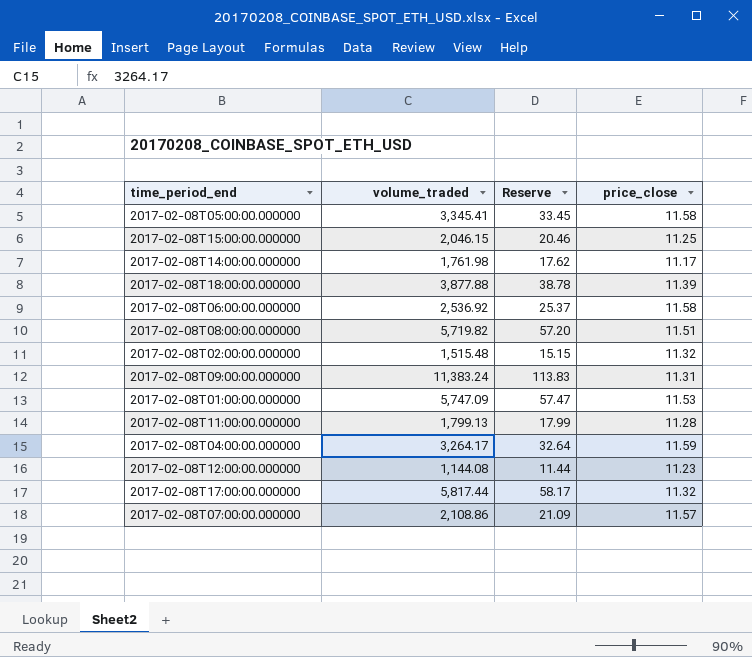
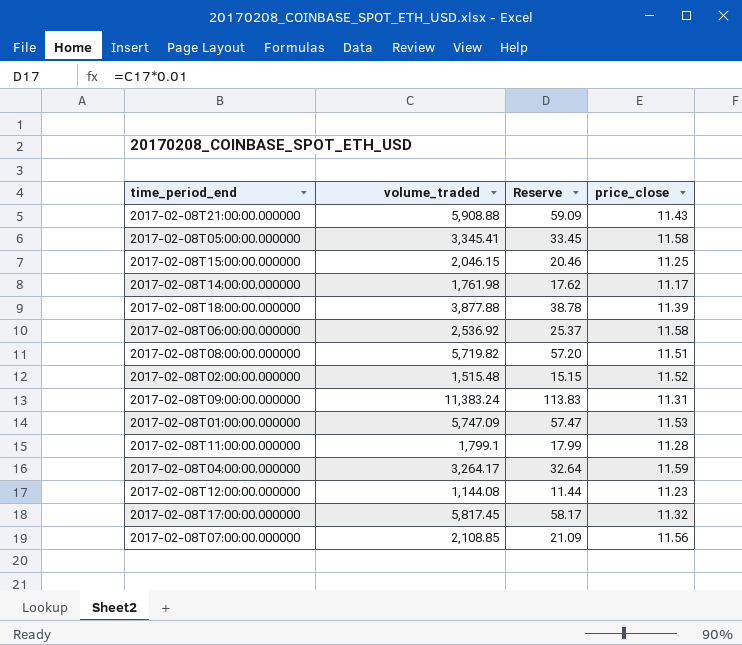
row 2017-02-08T21:00:00.000000: none -> 5,908.88 | 59.09 | 11.43
2017-02-08T02:00:00.000000 | price_close: 11.32 -> 11.52
2017-02-08T11:00:00.000000 | volume_traded: 1,799.13 -> 1,799.1
2017-02-08T17:00:00.000000 | volume_traded: 5,817.44 -> 5,817.45
2017-02-08T07:00:00.000000 | volume_traded: 2,108.86 -> 2,108.85
2017-02-08T07:00:00.000000 | price_close: 11.57 -> 11.56

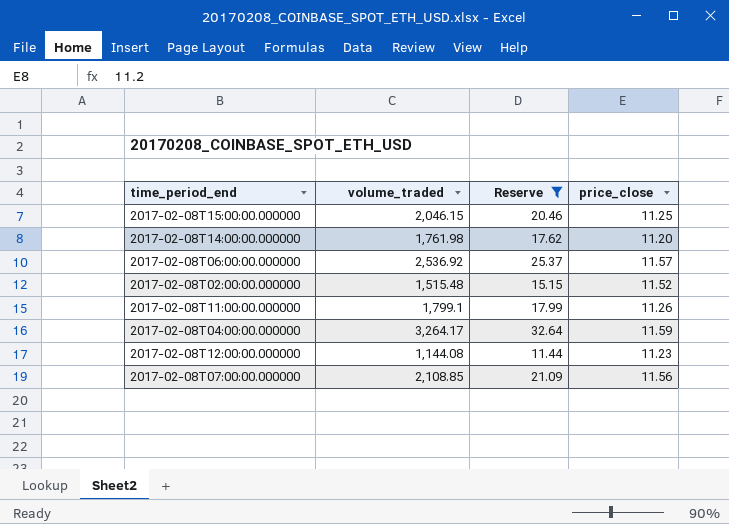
filter: none -> Reserve <= 32.64
2017-02-08T14:00:00.000000 | price_close: 11.17 -> 11.20
2017-02-08T06:00:00.000000 | price_close: 11.58 -> 11.57
2017-02-08T11:00:00.000000 | price_close: 11.28 -> 11.26

